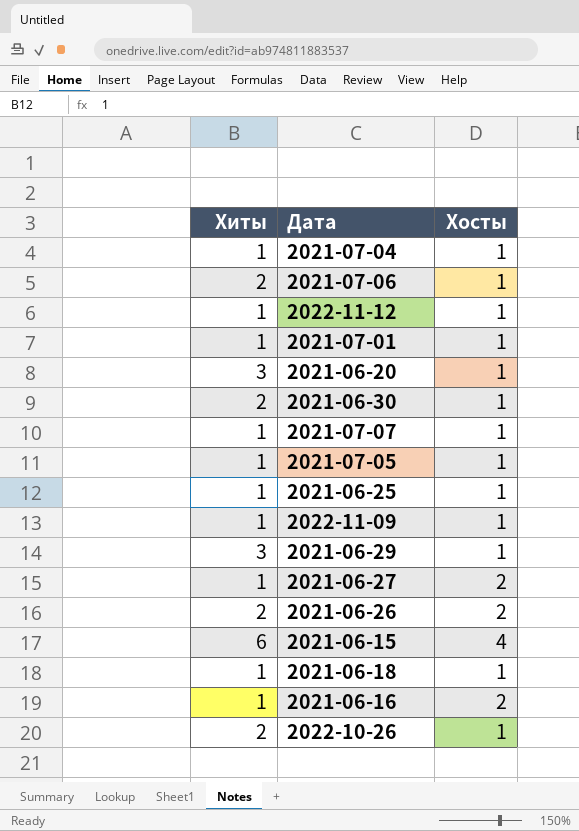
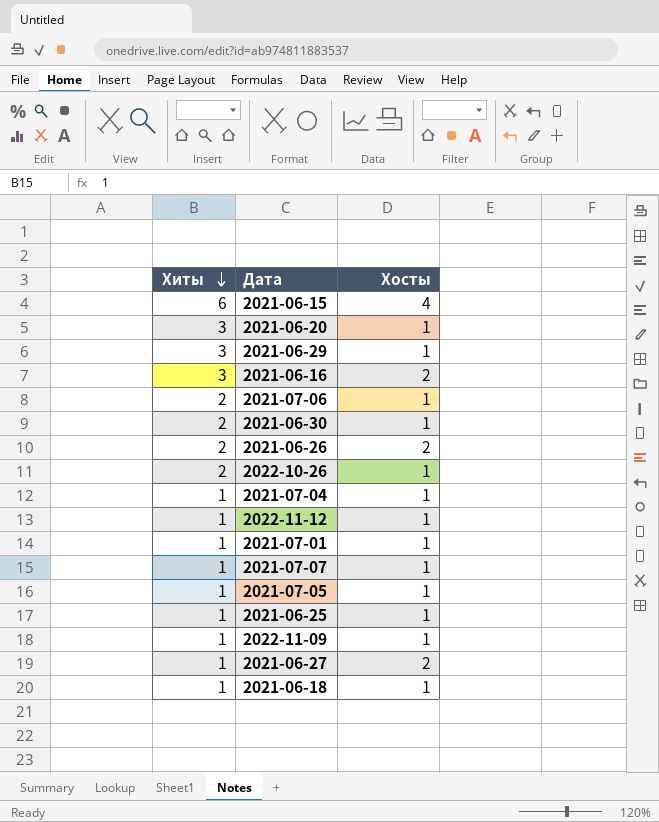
row order: none -> Хиты descending
2021-06-16 | Хиты: 1 -> 3

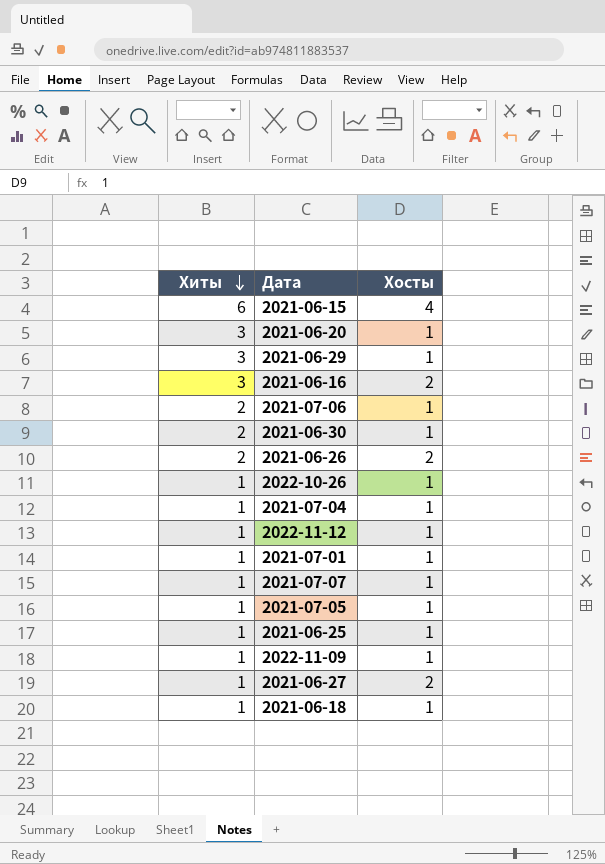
2022-10-26 | Хиты: 2 -> 1

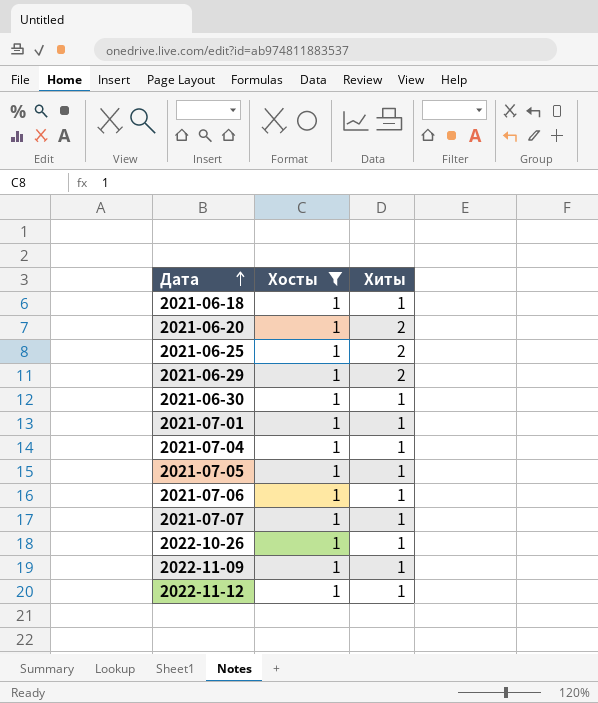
filter: none -> Хосты = 1
row order: Хиты descending -> Дата ascending
column Хиты | position: 1 -> 3
2021-06-20 | Хиты: 3 -> 2
2021-06-25 | Хиты: 1 -> 2
2021-06-29 | Хиты: 3 -> 2
2021-06-30 | Хиты: 2 -> 1
2021-07-06 | Хиты: 2 -> 1

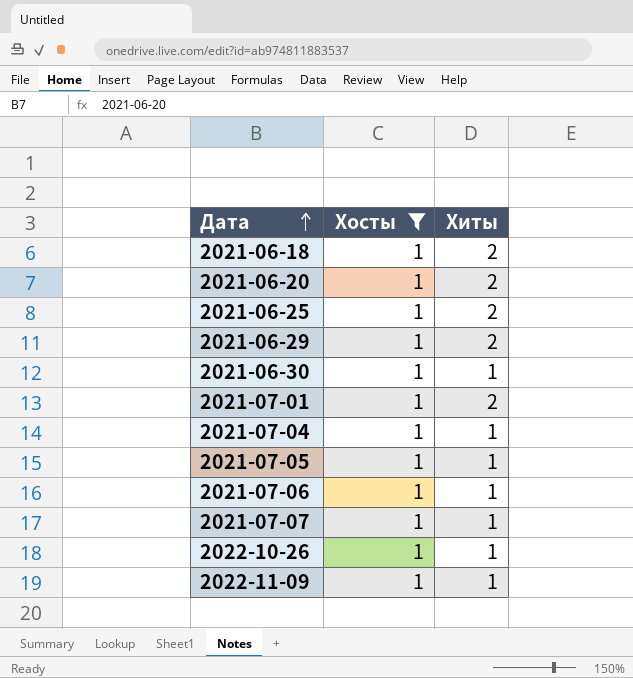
row 2022-11-12: 1 | 1 -> none
2021-06-18 | Хиты: 1 -> 2
2021-07-01 | Хиты: 1 -> 2

